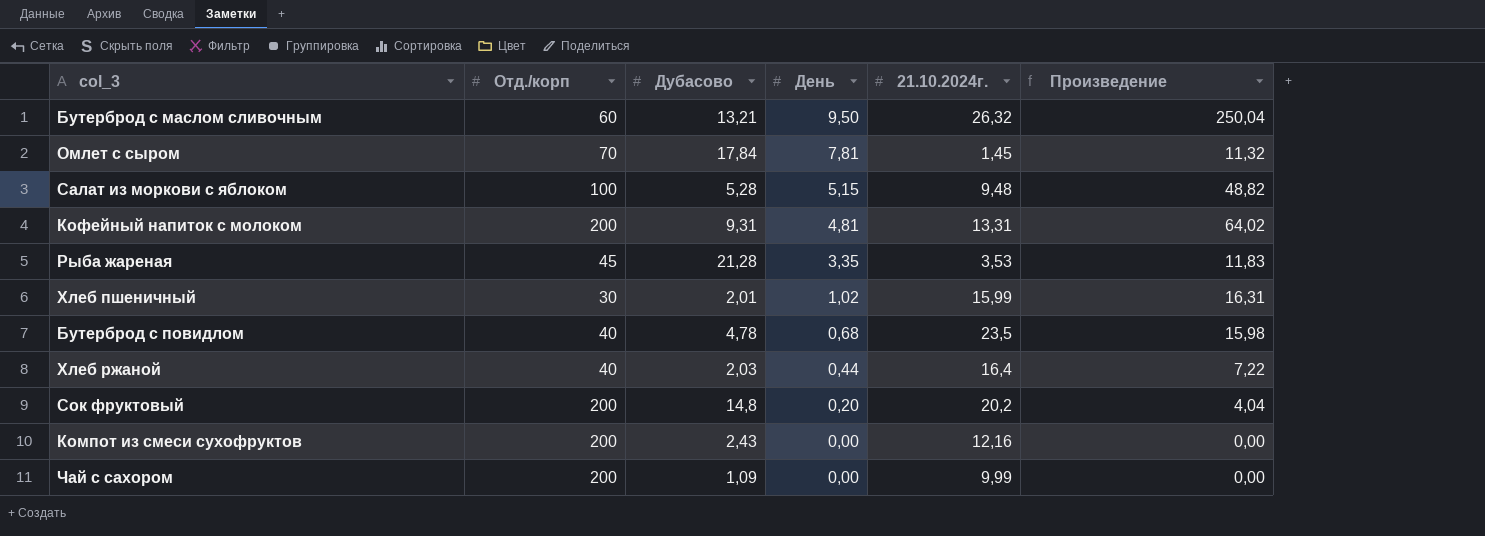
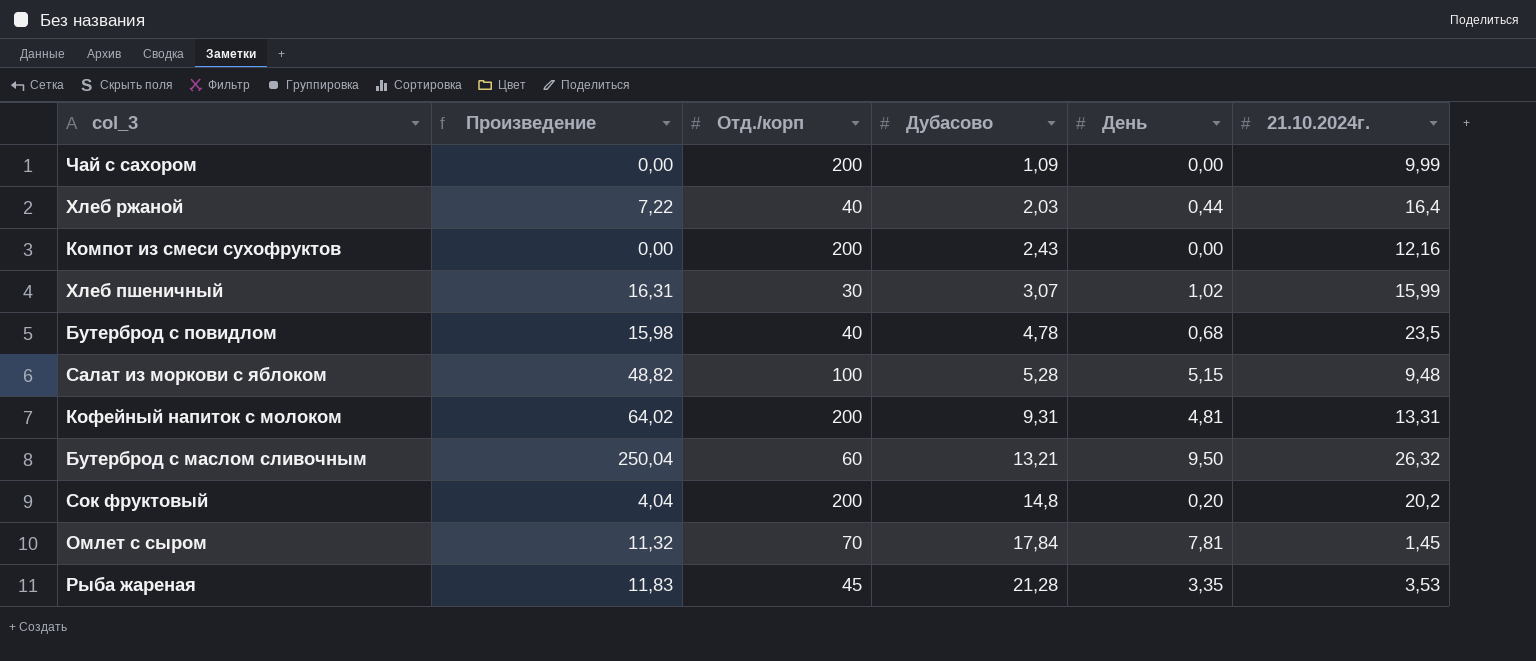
row order: День descending -> Дубасово ascending
column Произведение | position: 6 -> 2
Хлеб пшеничный | Дубасово: 2,01 -> 3,07

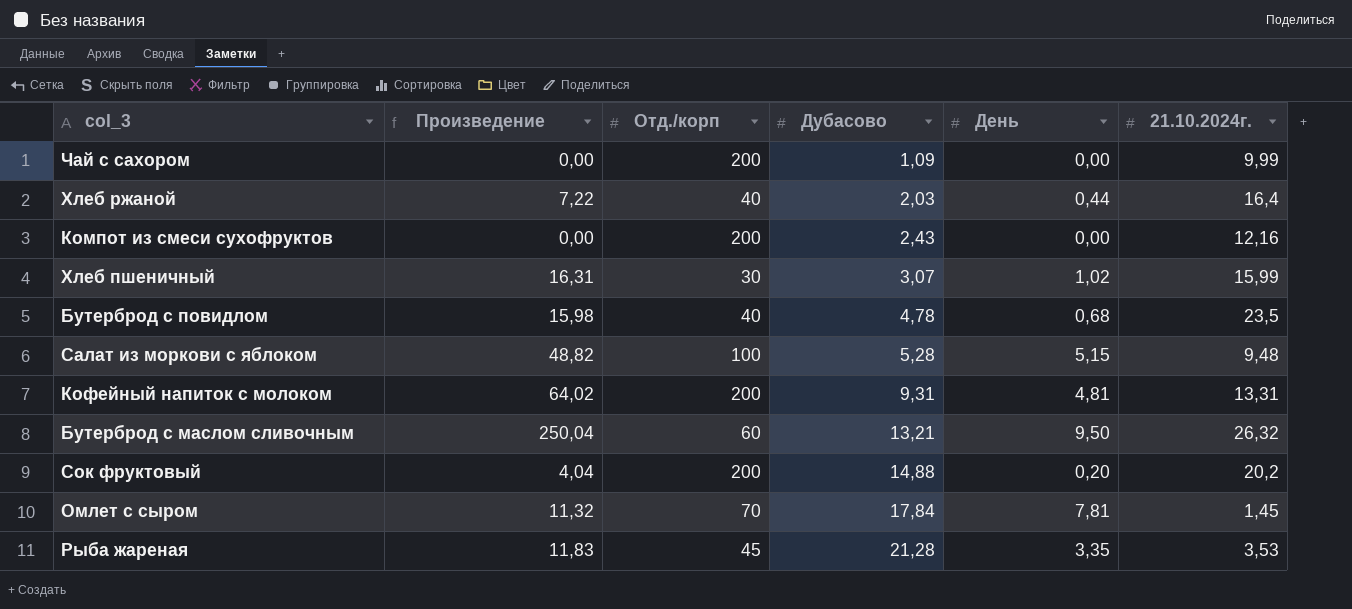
Сок фруктовый | Дубасово: 14,8 -> 14,88

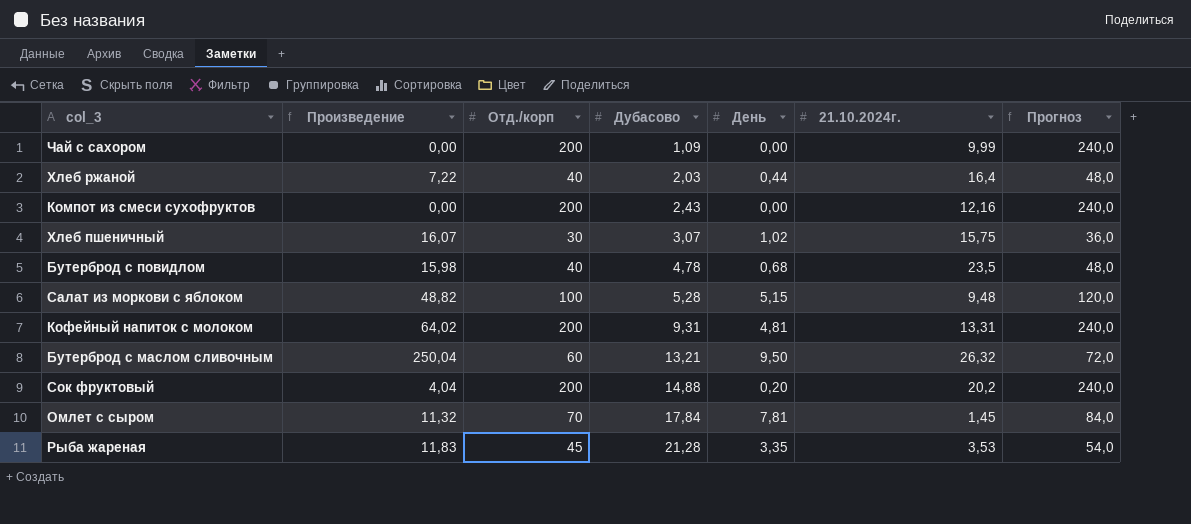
column Прогноз | formula: none -> [Отд./корп] * 1,2
Хлеб пшеничный | Произведение: 16,31 -> 16,07
Хлеб пшеничный | 21.10.2024г.: 15,99 -> 15,75

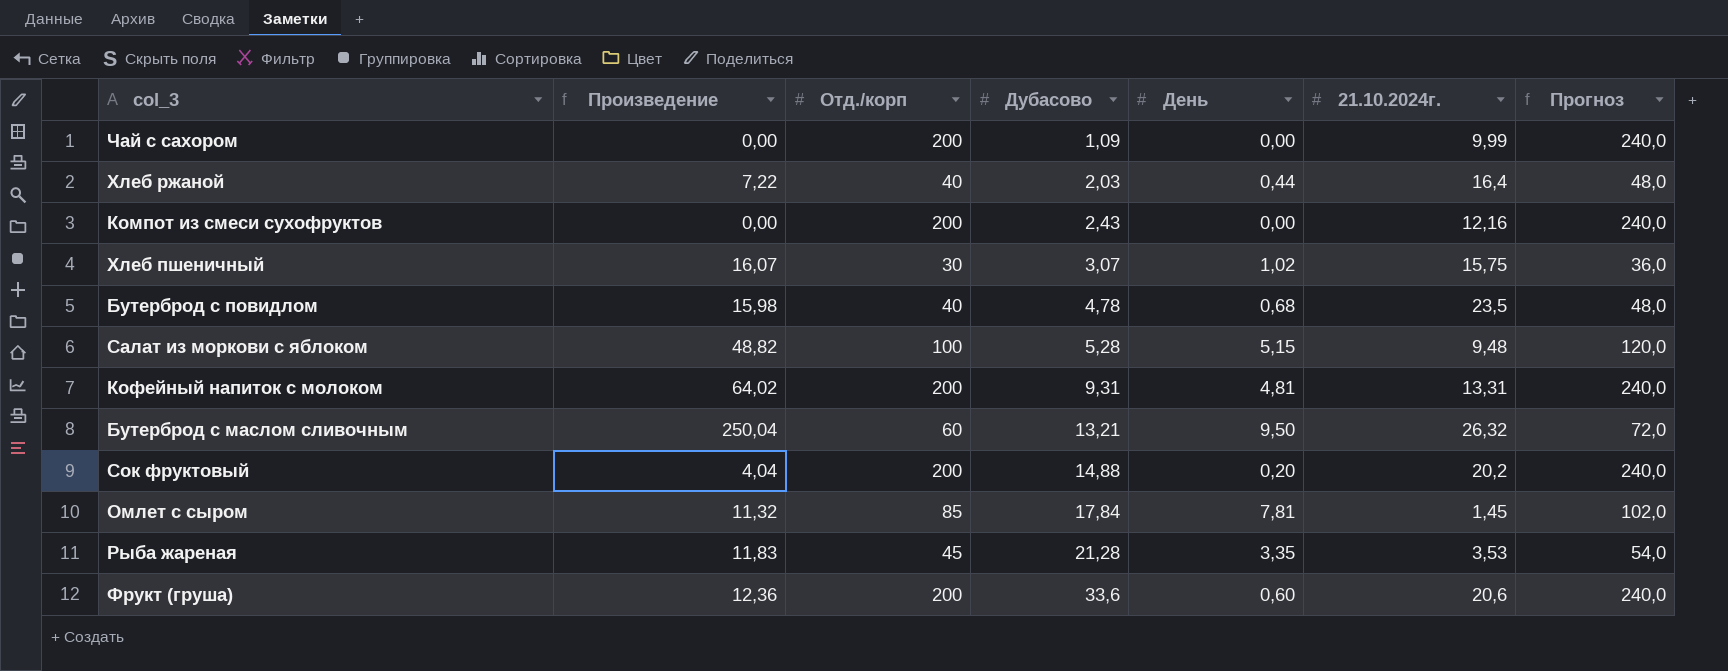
Омлет с сыром | Отд./корп: 70 -> 85
Омлет с сыром | Прогноз: 84,0 -> 102,0
row Фрукт (груша): none -> 12,36 | 200 | 33,6 | 0,60 | 20,6 | 240,0

